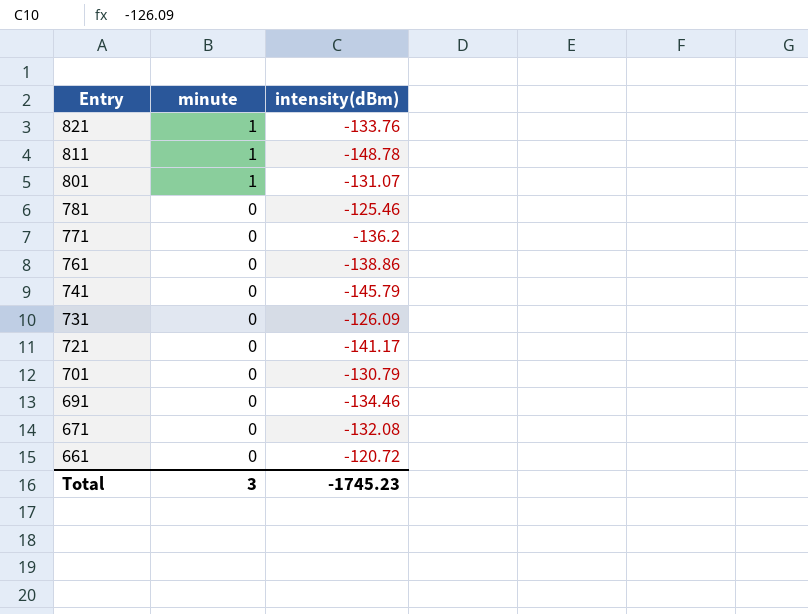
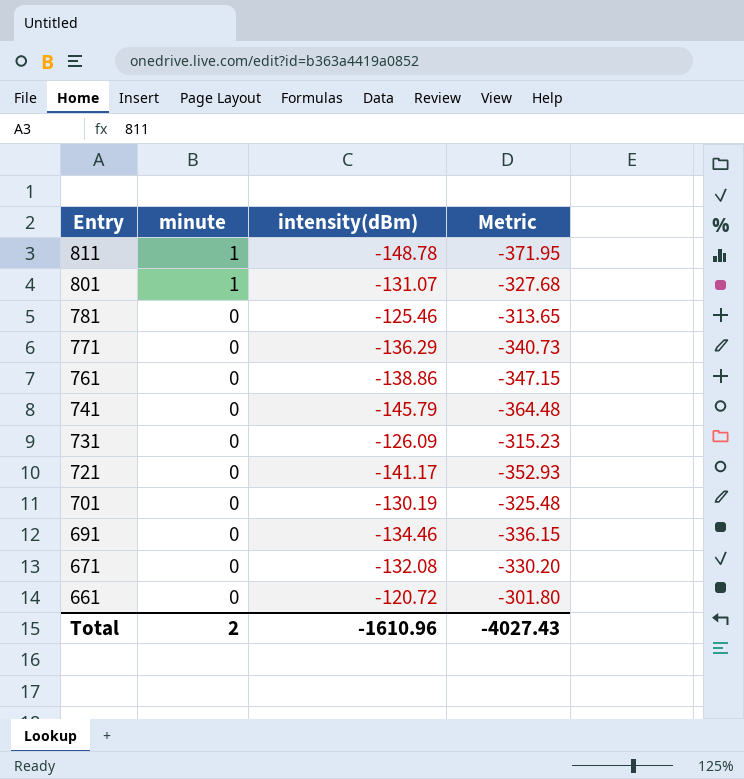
column Metric | formula: none -> [intensity(dBm)] * 2.5
row 821: 1 | -133.76 -> none
771 | intensity(dBm): -136.2 -> -136.29
701 | intensity(dBm): -130.79 -> -130.19
Total | minute: 3 -> 2
Total | intensity(dBm): -1745.23 -> -1610.96

